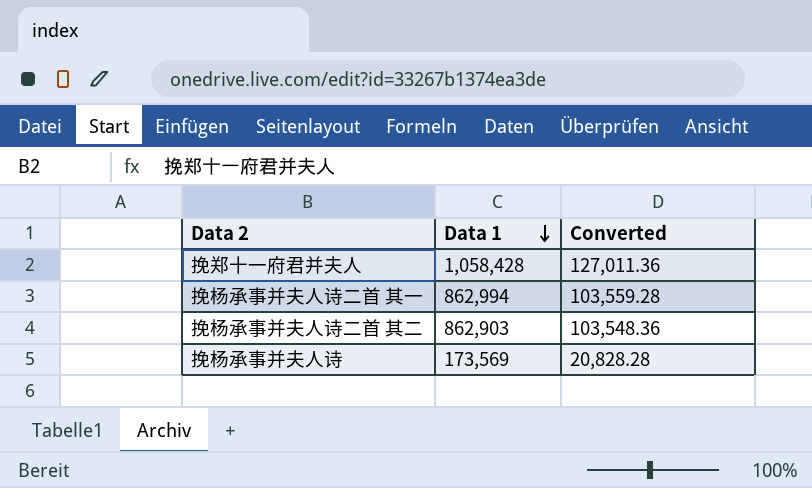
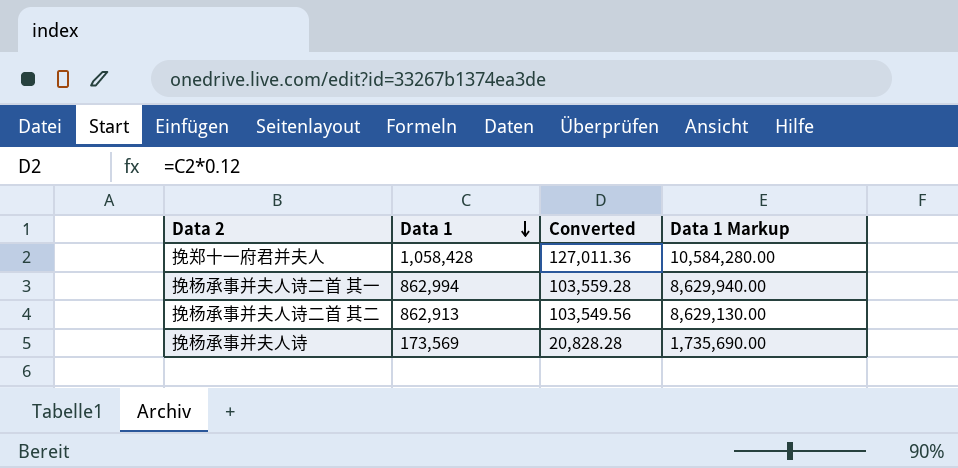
column Data 1 Markup | formula: none -> [Data 1] * 10
挽杨承事并夫人诗二首 其二 | Data 1: 862,903 -> 862,913
挽杨承事并夫人诗二首 其二 | Converted: 103,548.36 -> 103,549.56

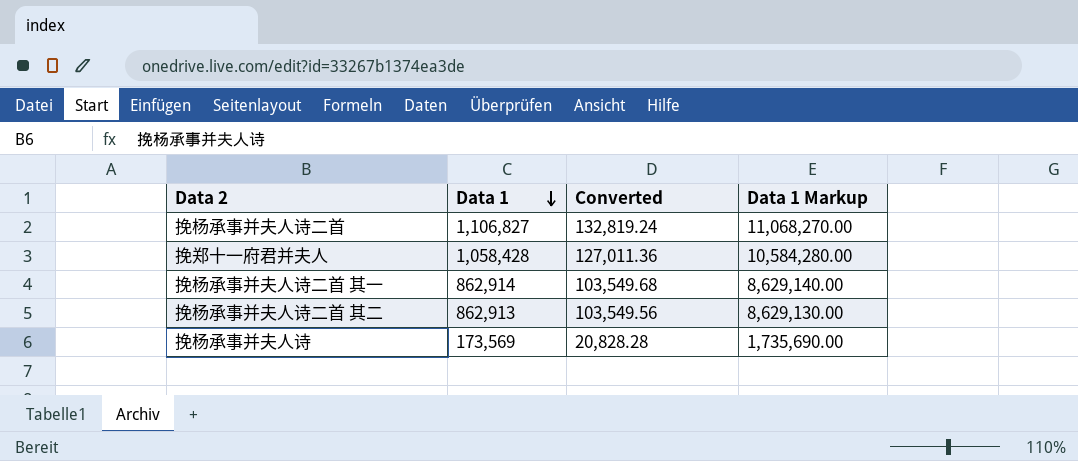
row 挽杨承事并夫人诗二首: none -> 1,106,827 | 132,819.24 | 11,068,270.00
挽杨承事并夫人诗二首 其一 | Data 1: 862,994 -> 862,914
挽杨承事并夫人诗二首 其一 | Converted: 103,559.28 -> 103,549.68
挽杨承事并夫人诗二首 其一 | Data 1 Markup: 8,629,940.00 -> 8,629,140.00

